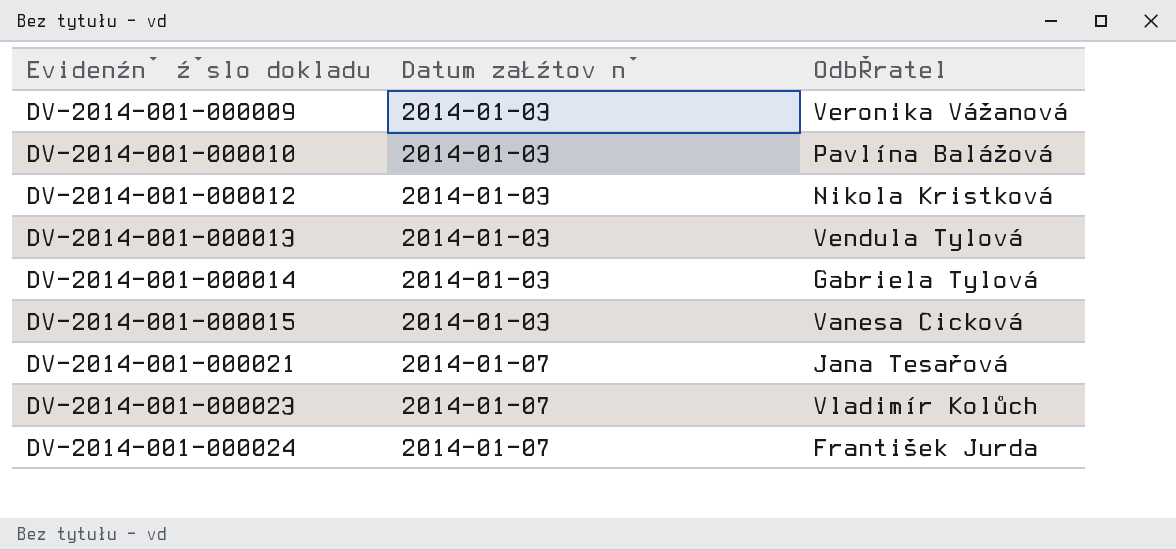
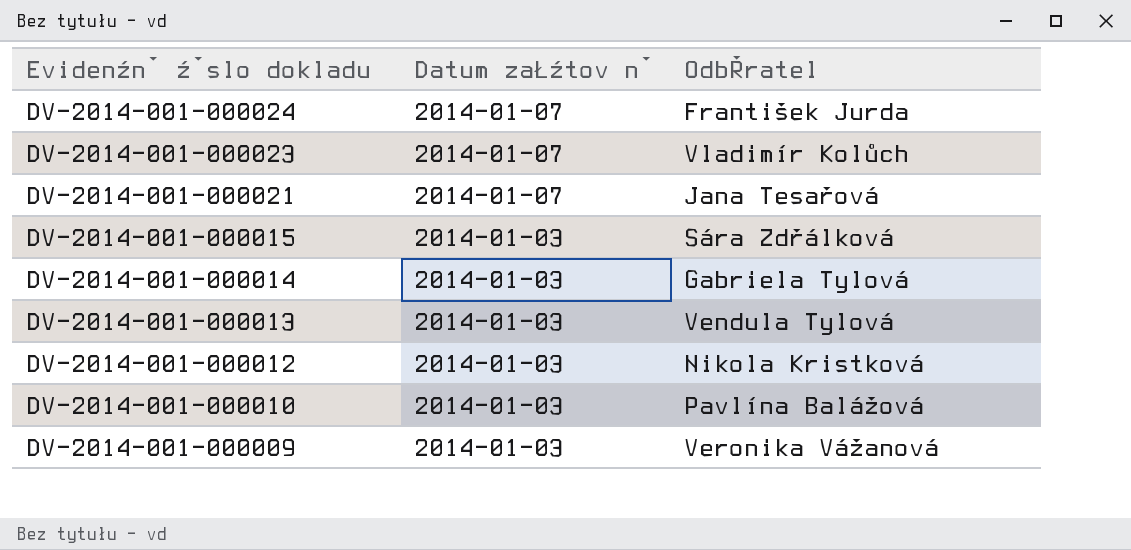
row order: Evidenźnˇ źˇslo dokladu ascending -> Evidenźnˇ źˇslo dokladu descending
DV-2014-001-000015 | OdbŘratel: Vanesa Cicková -> Sára Zdřálková

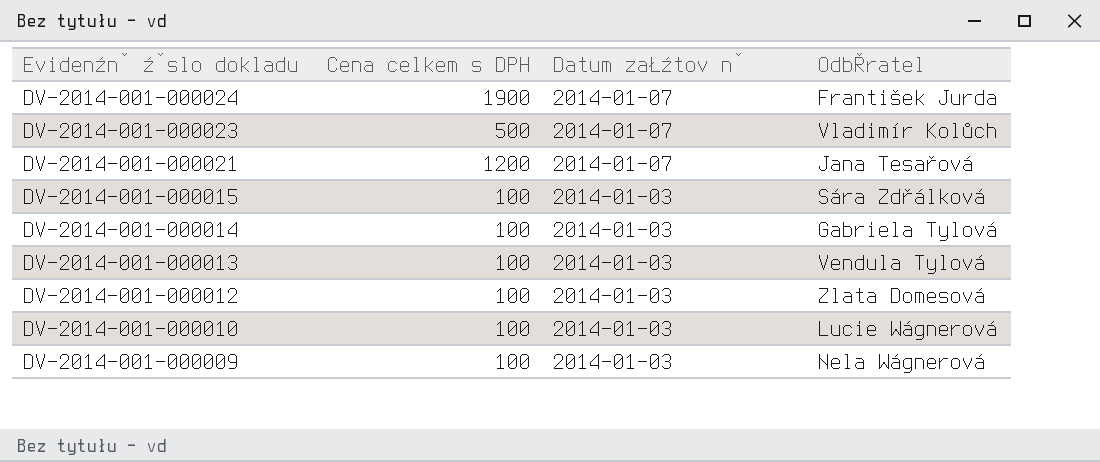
column Cena celkem s DPH | position: none -> 2
DV-2014-001-000012 | OdbŘratel: Nikola Kristková -> Zlata Domesová
DV-2014-001-000010 | OdbŘratel: Pavlína Balážová -> Lucie Wágnerová
DV-2014-001-000009 | OdbŘratel: Veronika Vážanová -> Nela Wágnerová

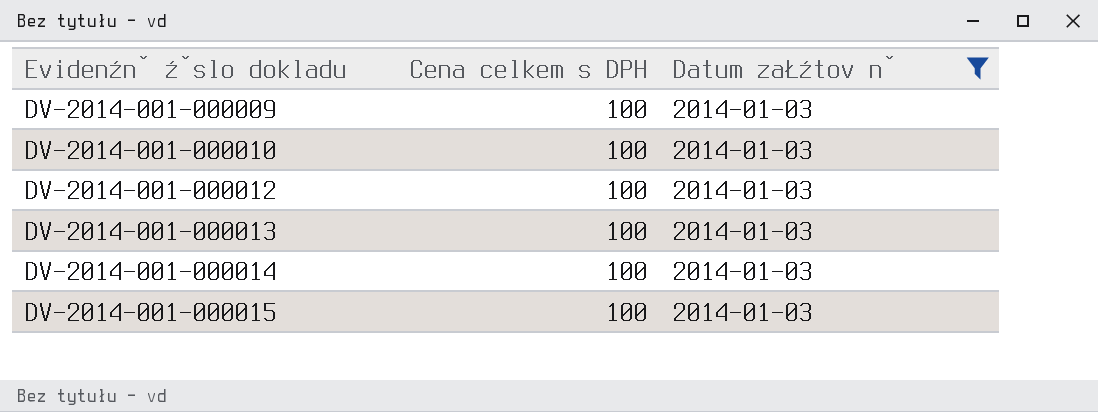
filter: none -> Datum zaŁźtov nˇ = 2014-01-03
row order: Evidenźnˇ źˇslo dokladu descending -> Evidenźnˇ źˇslo dokladu ascending
column OdbŘratel | position: 4 -> none

